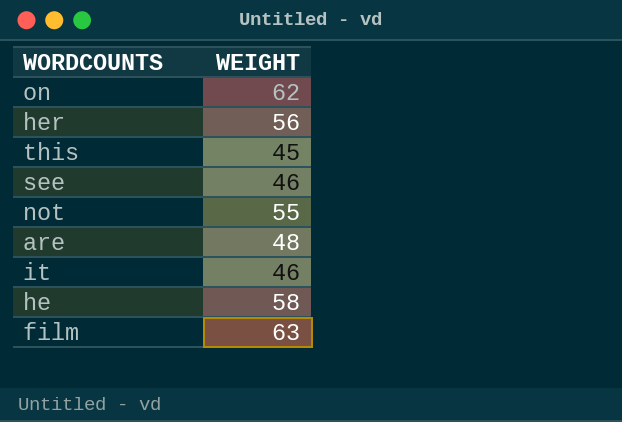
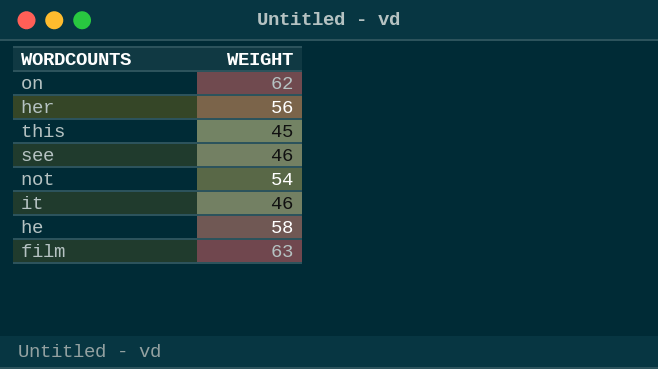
row are: 48 -> none
not | WEIGHT: 55 -> 54

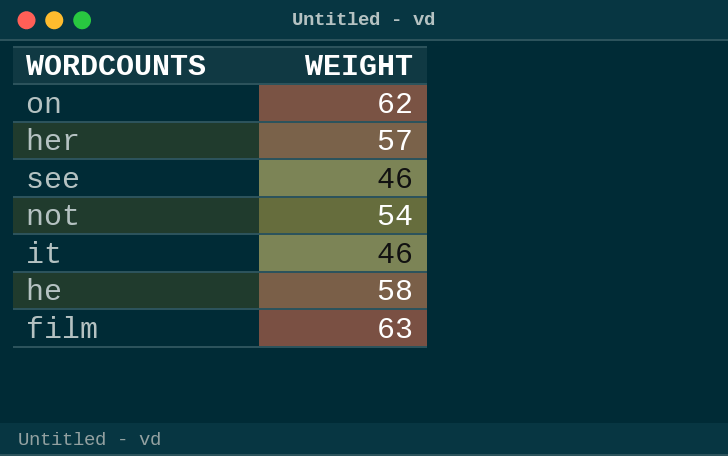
row this: 45 -> none
her | WEIGHT: 56 -> 57

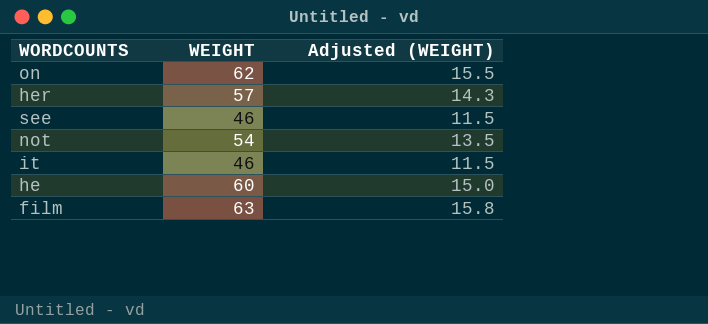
column Adjusted (WEIGHT) | formula: none -> [WEIGHT] * 0.25
he | WEIGHT: 58 -> 60

